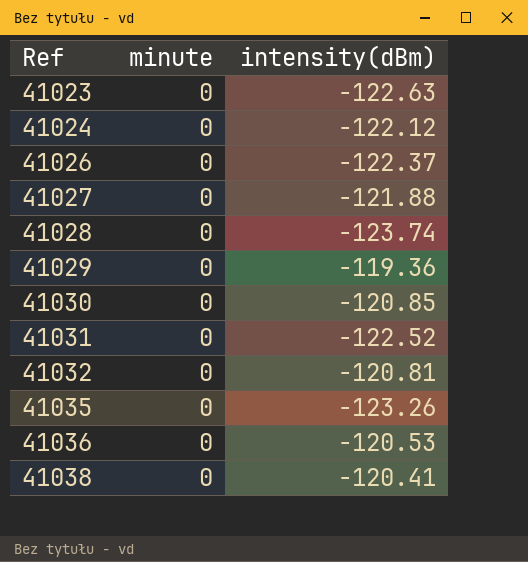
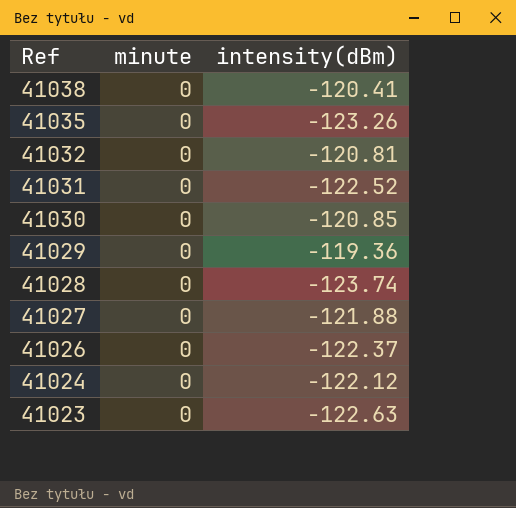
row order: Ref ascending -> Ref descending
row 41036: 0 | -120.53 -> none

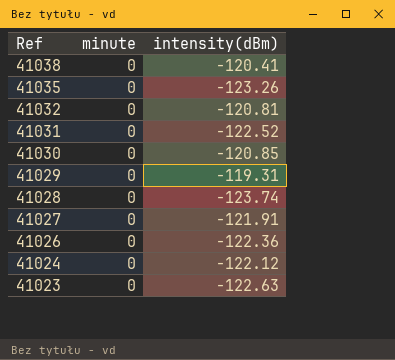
41029 | intensity(dBm): -119.36 -> -119.31
41027 | intensity(dBm): -121.88 -> -121.91
41026 | intensity(dBm): -122.37 -> -122.36

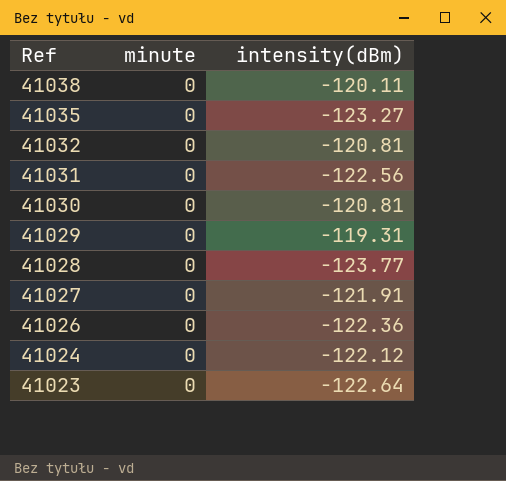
41038 | intensity(dBm): -120.41 -> -120.11
41035 | intensity(dBm): -123.26 -> -123.27
41031 | intensity(dBm): -122.52 -> -122.56
41030 | intensity(dBm): -120.85 -> -120.81
41028 | intensity(dBm): -123.74 -> -123.77
41023 | intensity(dBm): -122.63 -> -122.64

